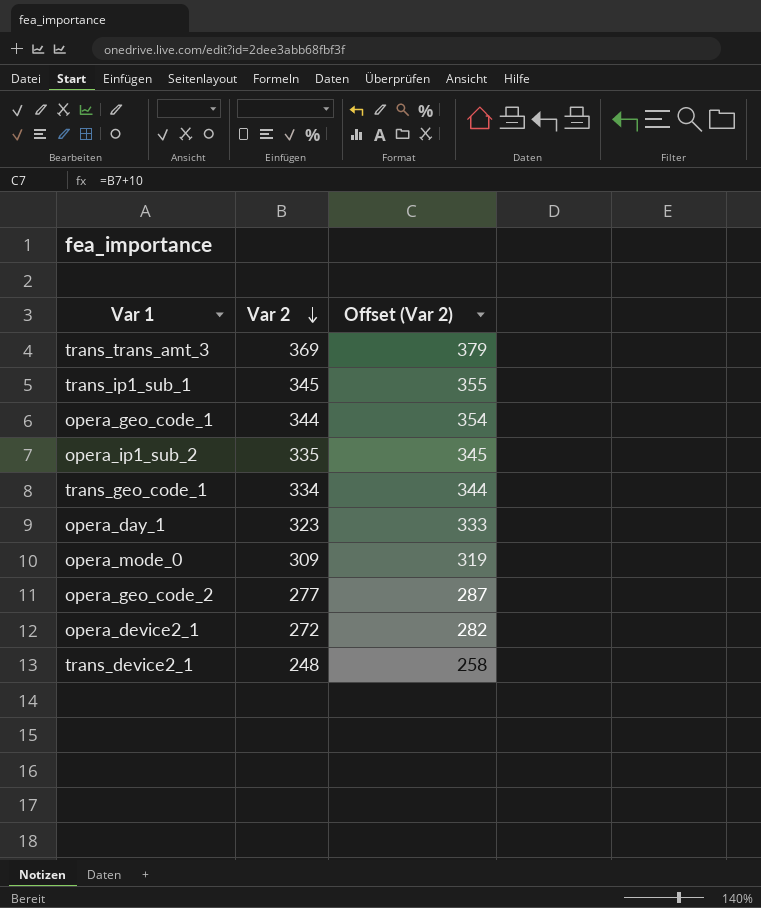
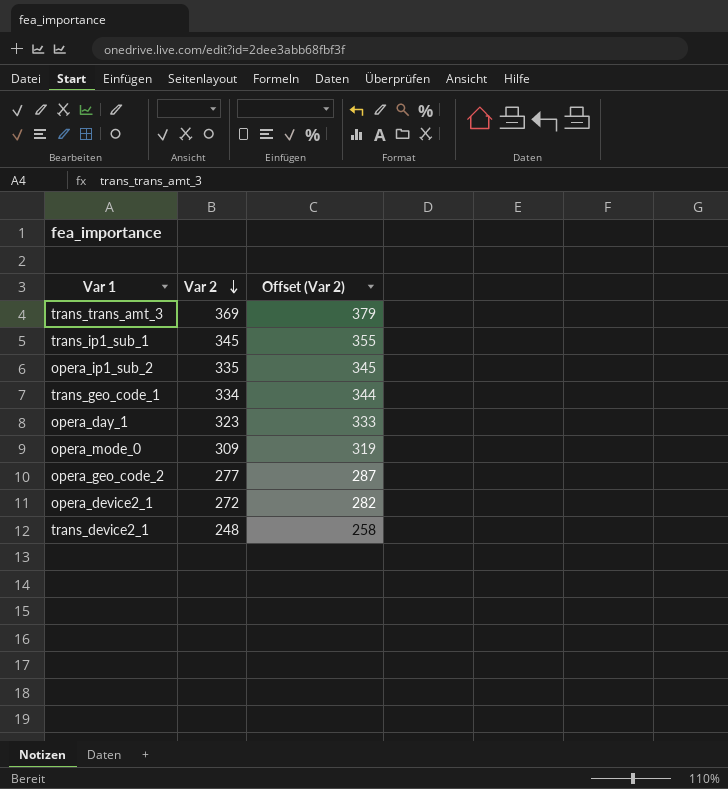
row opera_geo_code_1: 344 | 354 -> none

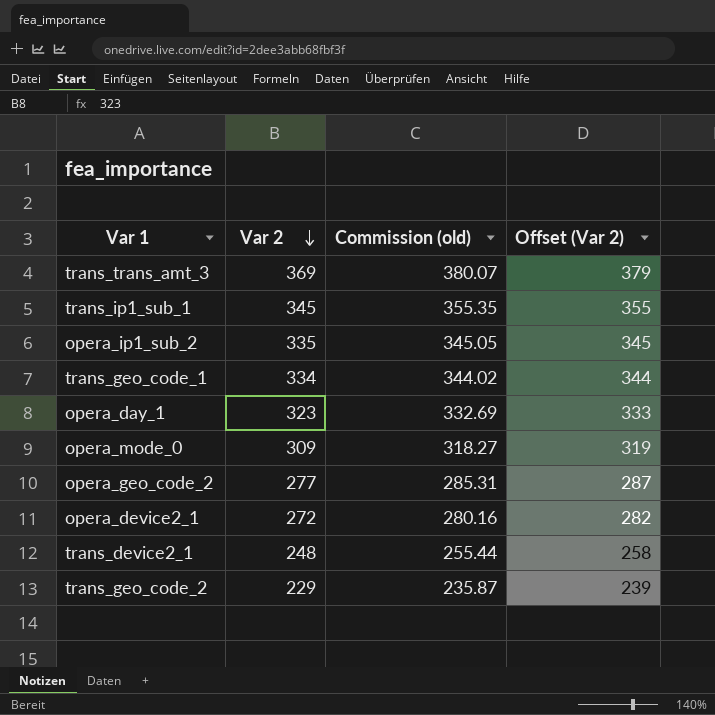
column Commission (old) | formula: none -> [Var 2] * 1.03
row trans_geo_code_2: none -> 229 | 235.87 | 239

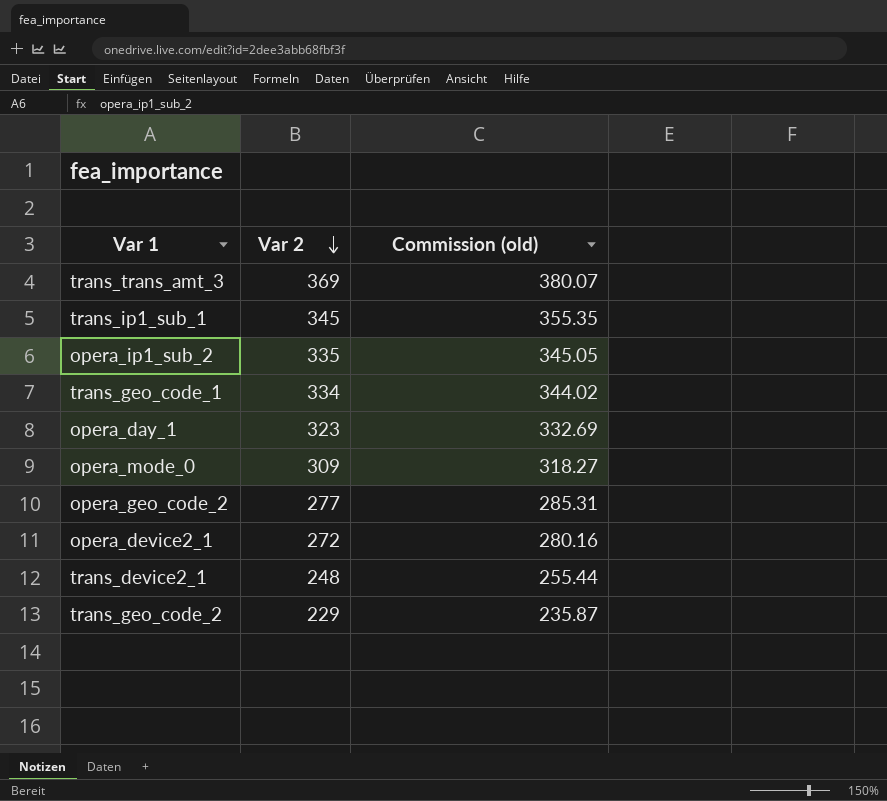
column Offset (Var 2) | formula: [Var 2] + 10 -> none

